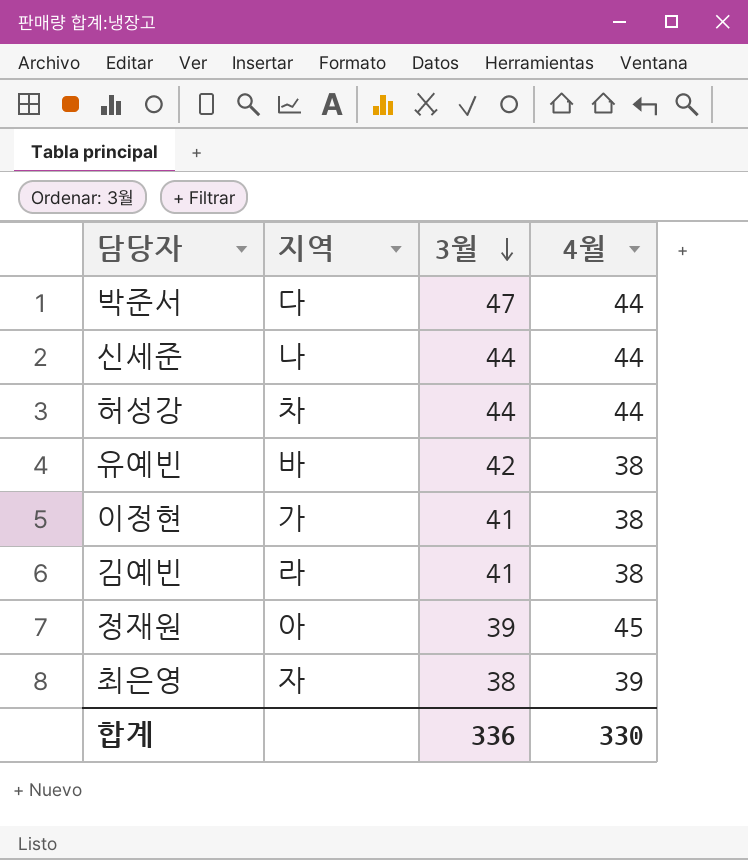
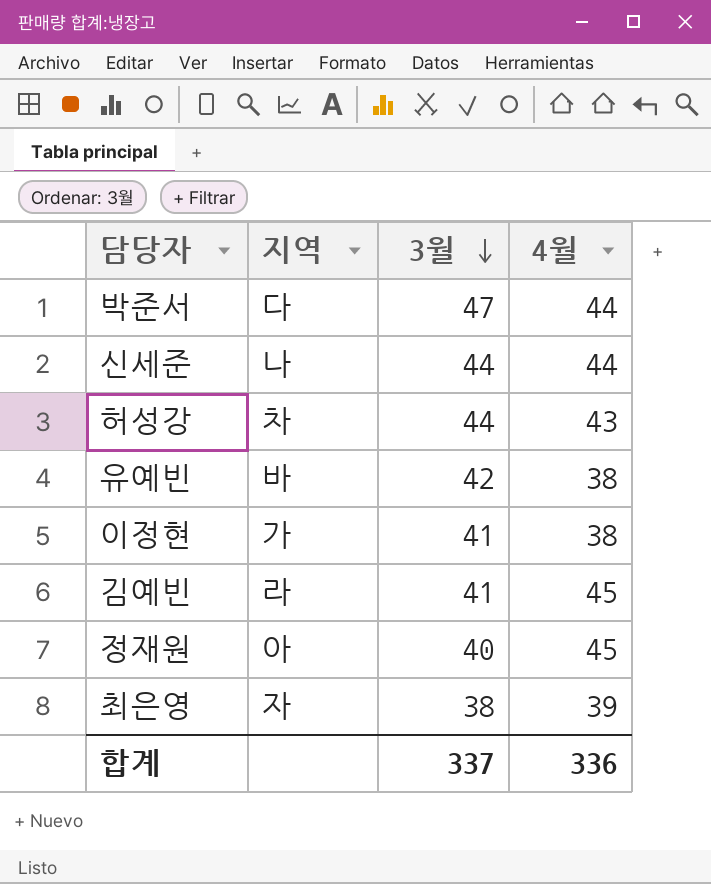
허성강 | 4월: 44 -> 43
김예빈 | 4월: 38 -> 45
정재원 | 3월: 39 -> 40
합계 | 3월: 336 -> 337
합계 | 4월: 330 -> 336

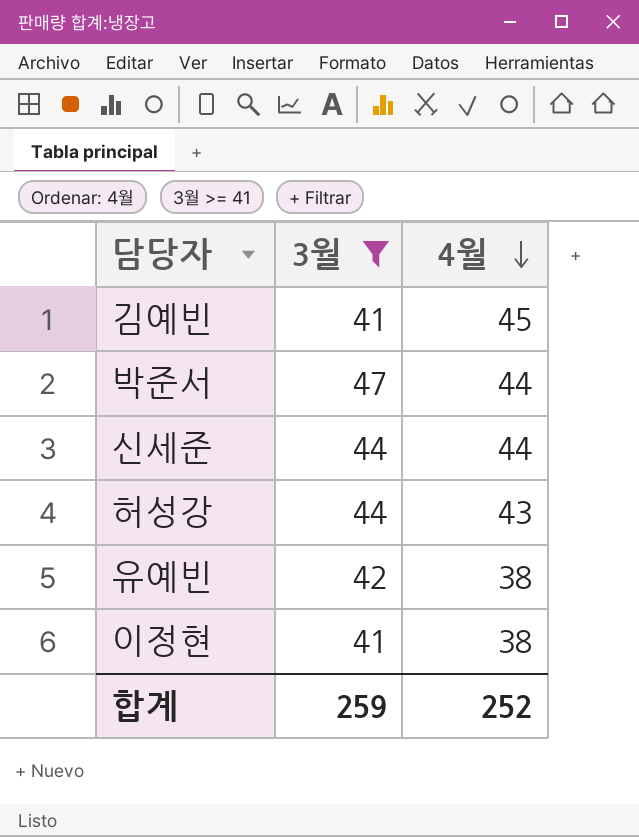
filter: none -> 3월 >= 41
row order: 3월 descending -> 4월 descending
column 지역 | position: 2 -> none
합계 | 3월: 337 -> 259
합계 | 4월: 336 -> 252

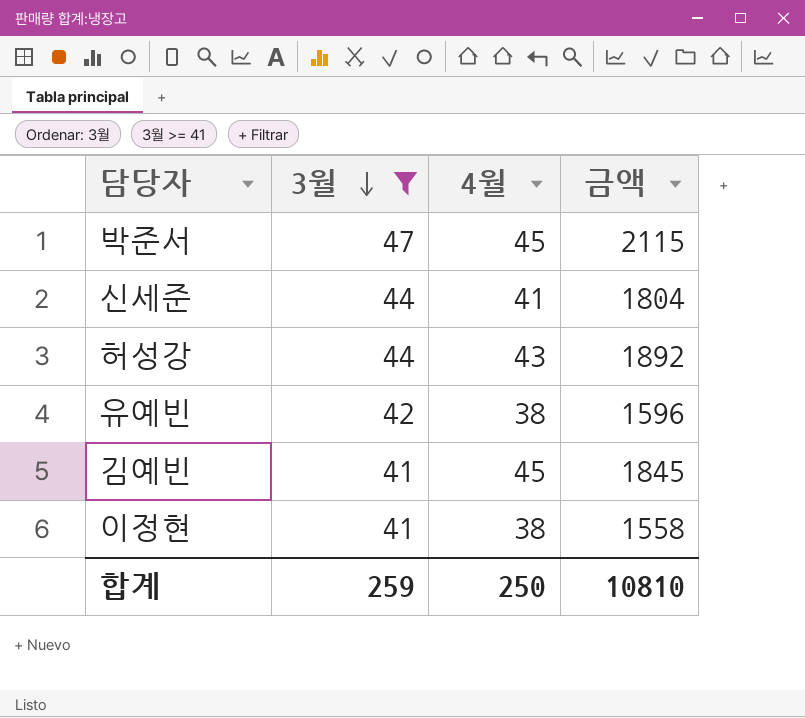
row order: 4월 descending -> 3월 descending
column 금액 | formula: none -> [3월] * [4월]
박준서 | 4월: 44 -> 45
신세준 | 4월: 44 -> 41
합계 | 4월: 252 -> 250

